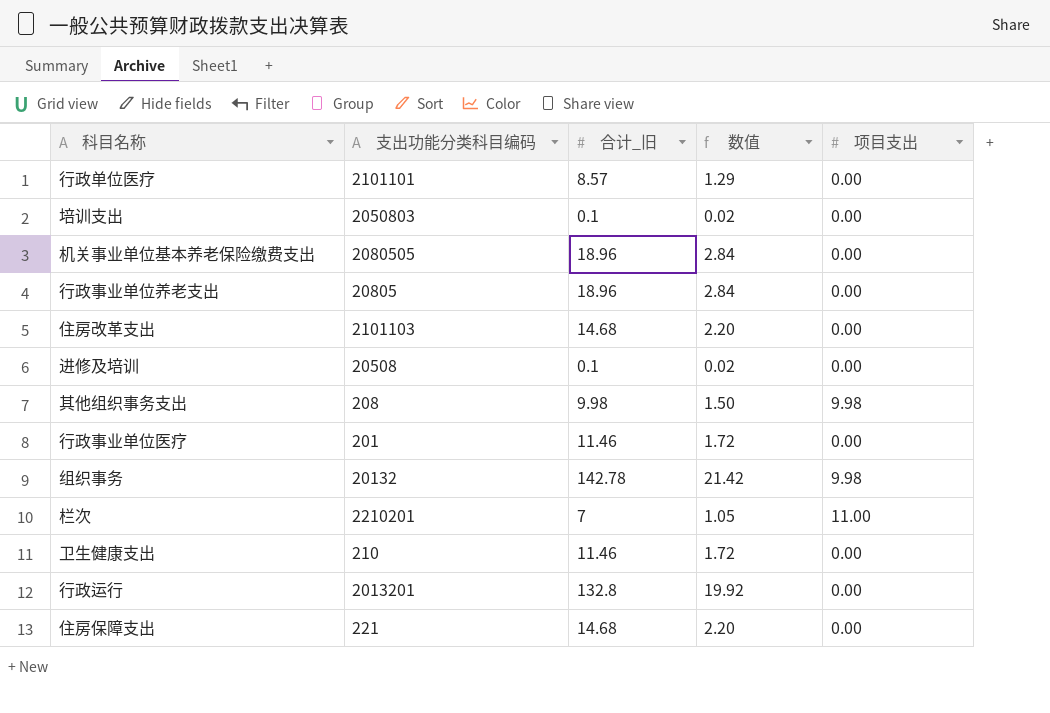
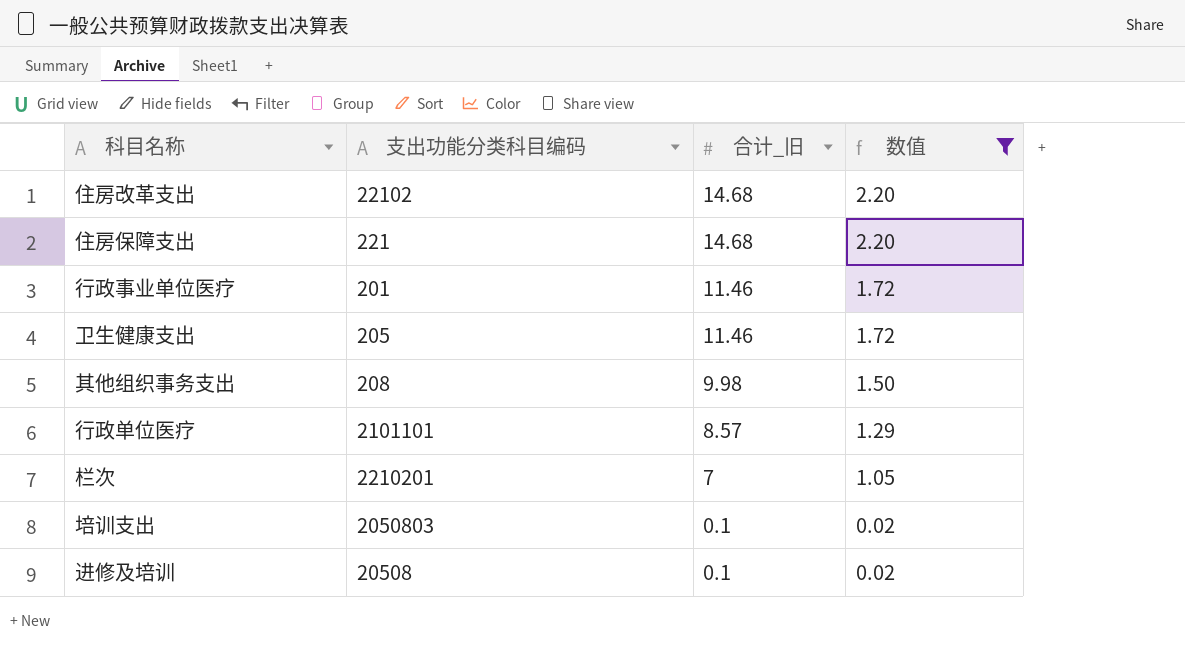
filter: none -> 数值 <= 2.20
row order: none -> 合计_旧 descending
column 项目支出 | position: 5 -> none
住房改革支出 | 支出功能分类科目编码: 2101103 -> 22102
卫生健康支出 | 支出功能分类科目编码: 210 -> 205

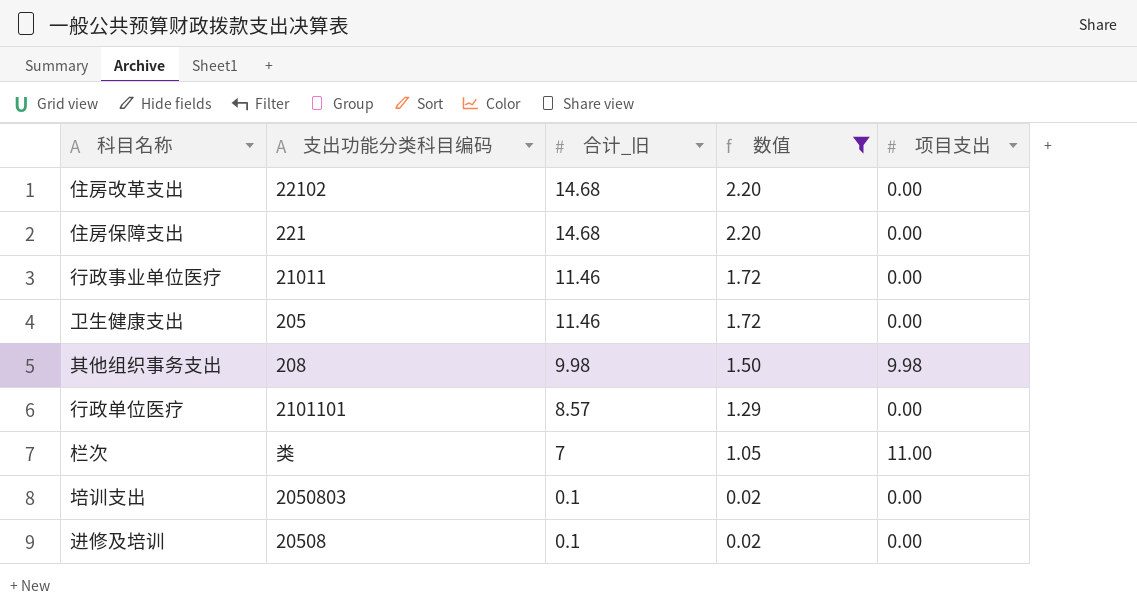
column 项目支出 | position: none -> 5
行政事业单位医疗 | 支出功能分类科目编码: 201 -> 21011
栏次 | 支出功能分类科目编码: 2210201 -> 类

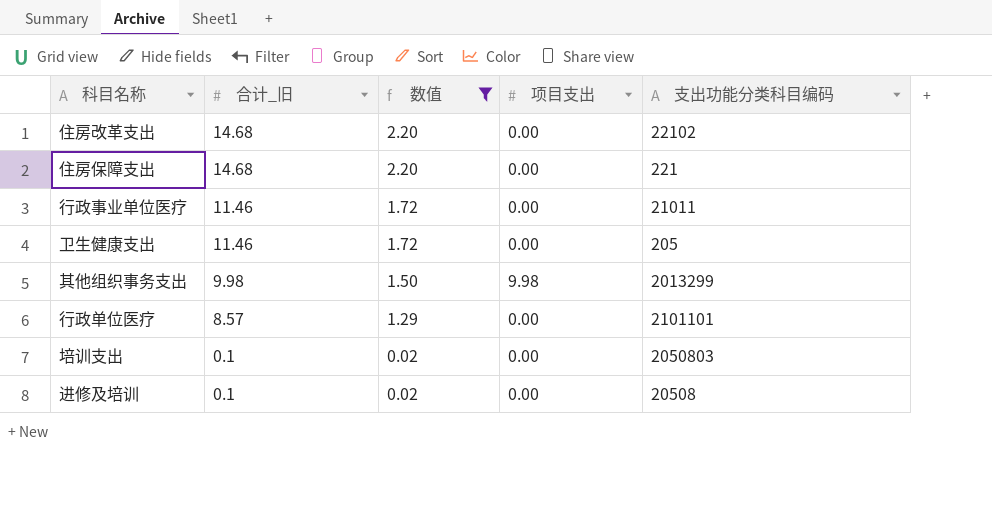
column 支出功能分类科目编码 | position: 2 -> 5
row 栏次: 类 | 7 | 1.05 | 11.00 -> none
其他组织事务支出 | 支出功能分类科目编码: 208 -> 2013299

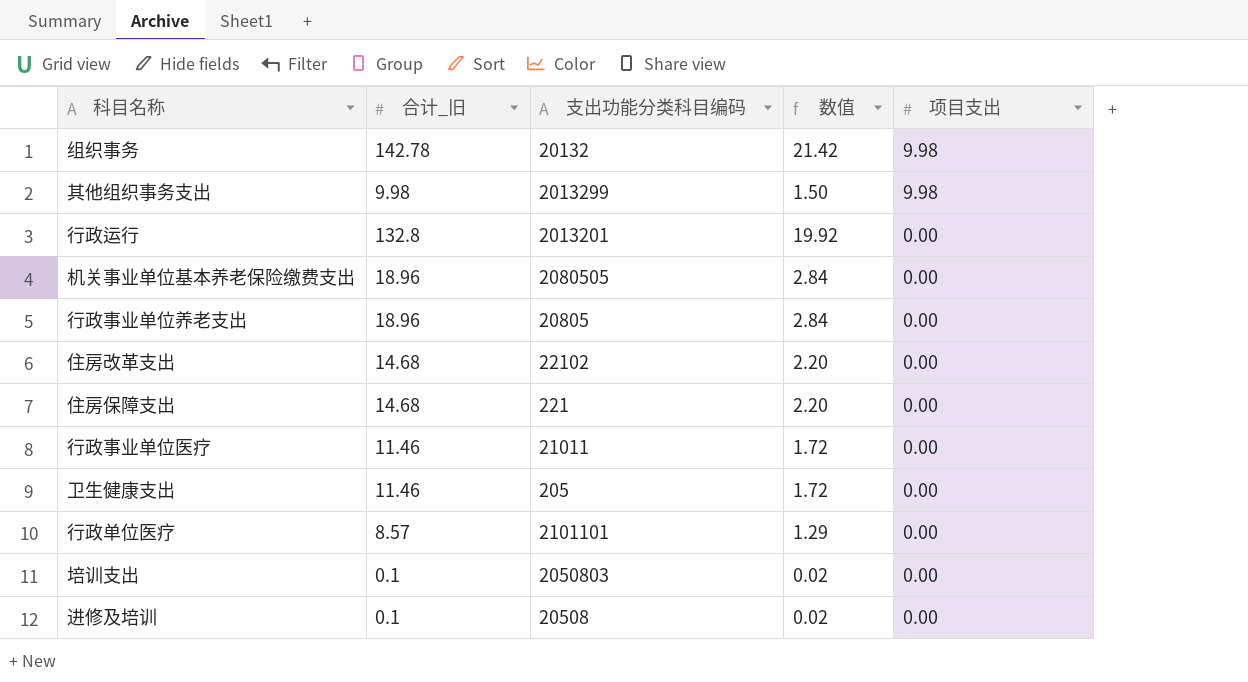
filter: 数值 <= 2.20 -> none
row order: 合计_旧 descending -> 项目支出 descending
column 支出功能分类科目编码 | position: 5 -> 3

